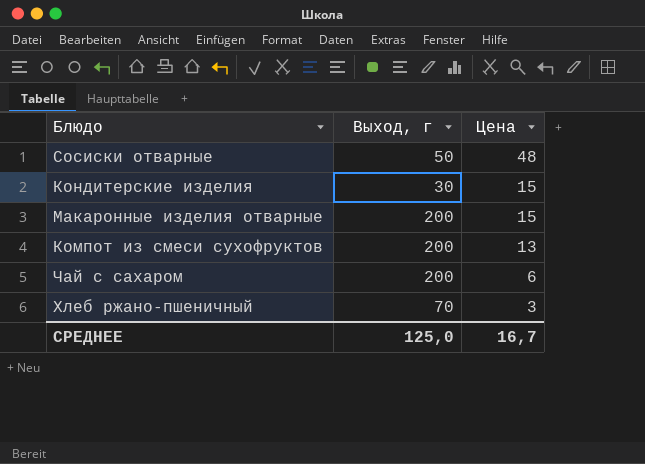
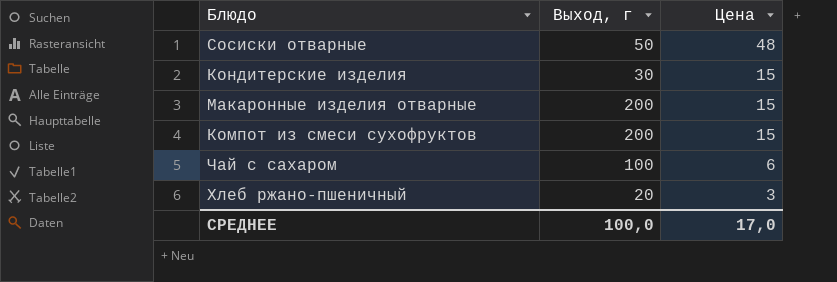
Компот из смеси сухофруктов | Цена: 13 -> 15
Чай с сахаром | Выход, г: 200 -> 100
Хлеб ржано-пшеничный | Выход, г: 70 -> 20
СРЕДНЕЕ | Выход, г: 125,0 -> 100,0
СРЕДНЕЕ | Цена: 16,7 -> 17,0

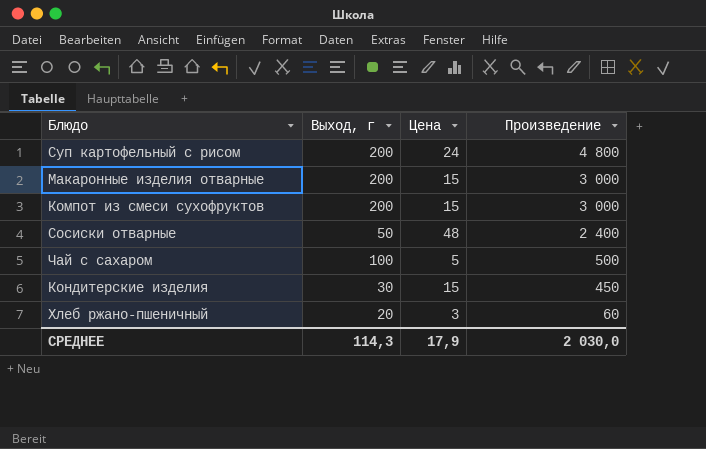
row order: Цена descending -> Произведение descending
column Произведение | formula: none -> [Выход, г] * [Цена]
row Суп картофельный с рисом: none -> 200 | 24 | 4 800
Чай с сахаром | Цена: 6 -> 5
СРЕДНЕЕ | Выход, г: 100,0 -> 114,3
СРЕДНЕЕ | Цена: 17,0 -> 17,9

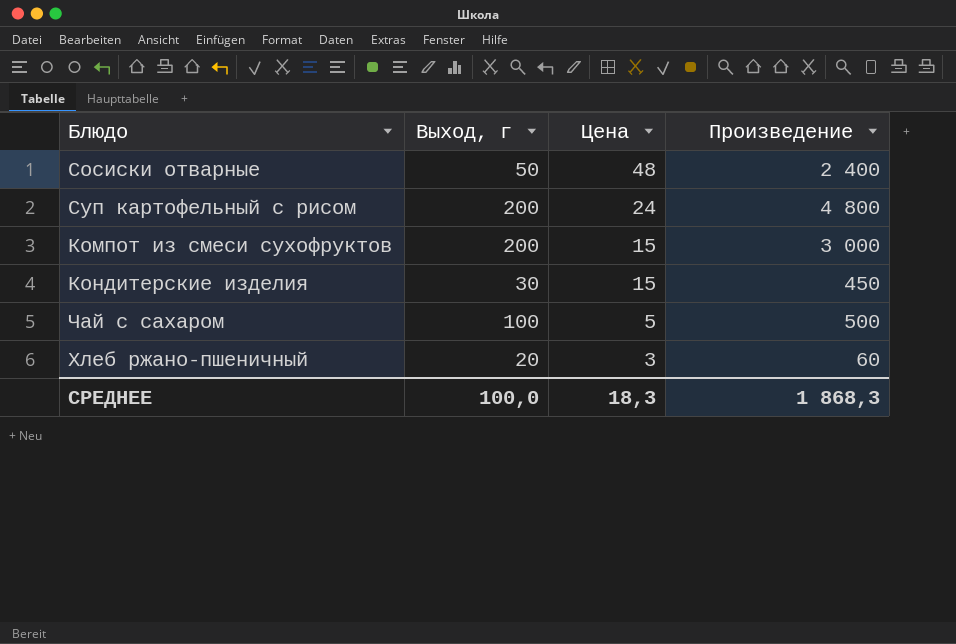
row order: Произведение descending -> Цена descending
row Макаронные изделия отварные: 200 | 15 | 3 000 -> none
СРЕДНЕЕ | Выход, г: 114,3 -> 100,0
СРЕДНЕЕ | Цена: 17,9 -> 18,3
СРЕДНЕЕ | Произведение: 2 030,0 -> 1 868,3

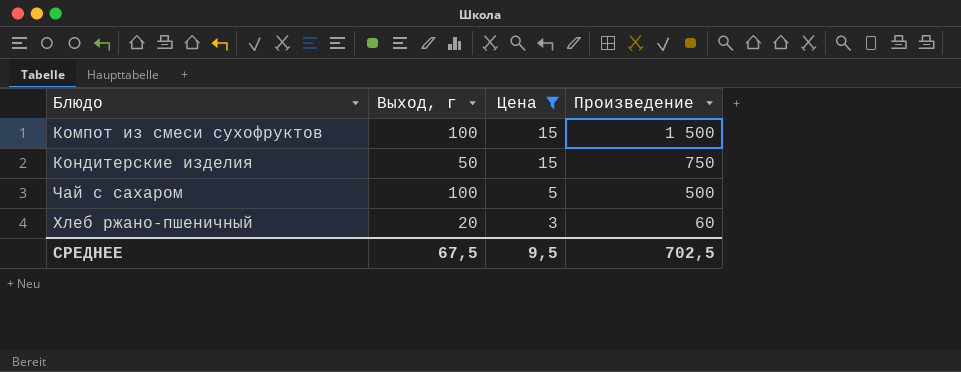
filter: none -> Цена <= 15
Компот из смеси сухофруктов | Выход, г: 200 -> 100
Компот из смеси сухофруктов | Произведение: 3 000 -> 1 500
Кондитерские изделия | Выход, г: 30 -> 50
Кондитерские изделия | Произведение: 450 -> 750
СРЕДНЕЕ | Выход, г: 100,0 -> 67,5
СРЕДНЕЕ | Цена: 18,3 -> 9,5
СРЕДНЕЕ | Произведение: 1 868,3 -> 702,5

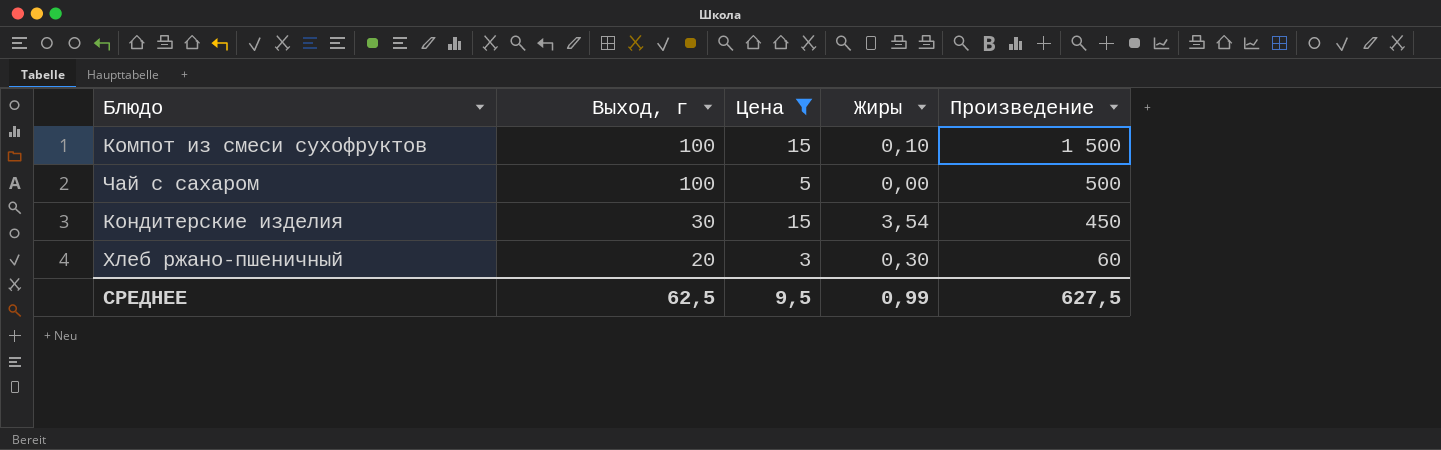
row order: Цена descending -> Выход, г descending
column Жиры | position: none -> 4
Кондитерские изделия | Выход, г: 50 -> 30
Кондитерские изделия | Произведение: 750 -> 450
СРЕДНЕЕ | Выход, г: 67,5 -> 62,5
СРЕДНЕЕ | Произведение: 702,5 -> 627,5

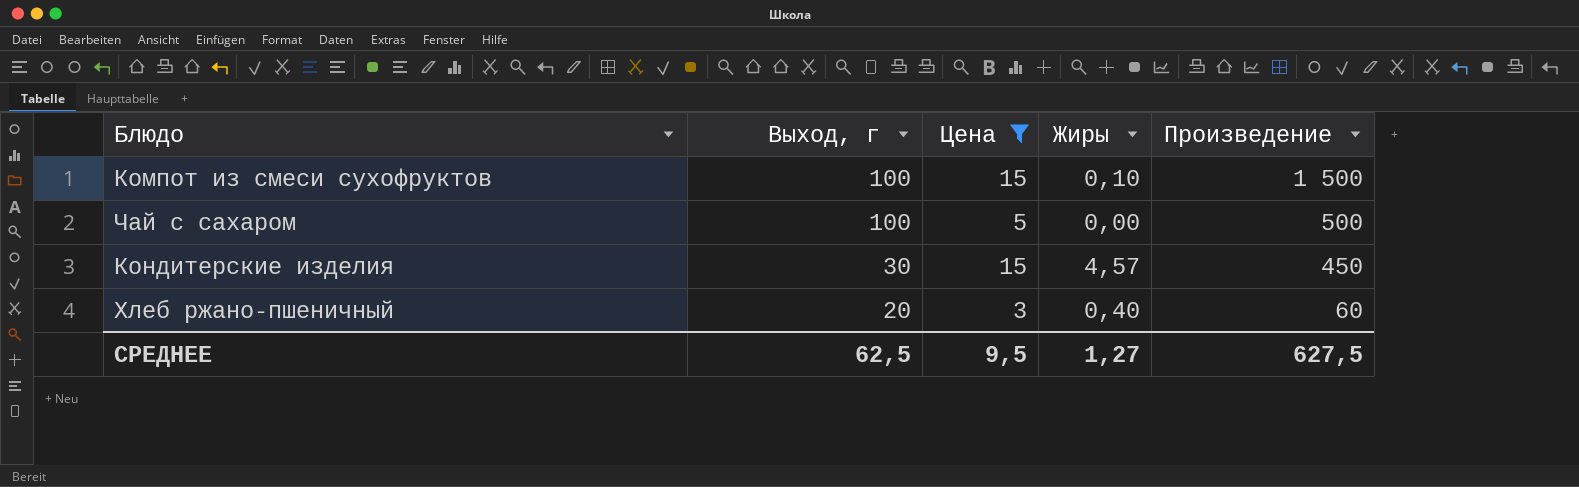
Кондитерские изделия | Жиры: 3,54 -> 4,57
Хлеб ржано-пшеничный | Жиры: 0,30 -> 0,40
СРЕДНЕЕ | Жиры: 0,99 -> 1,27

